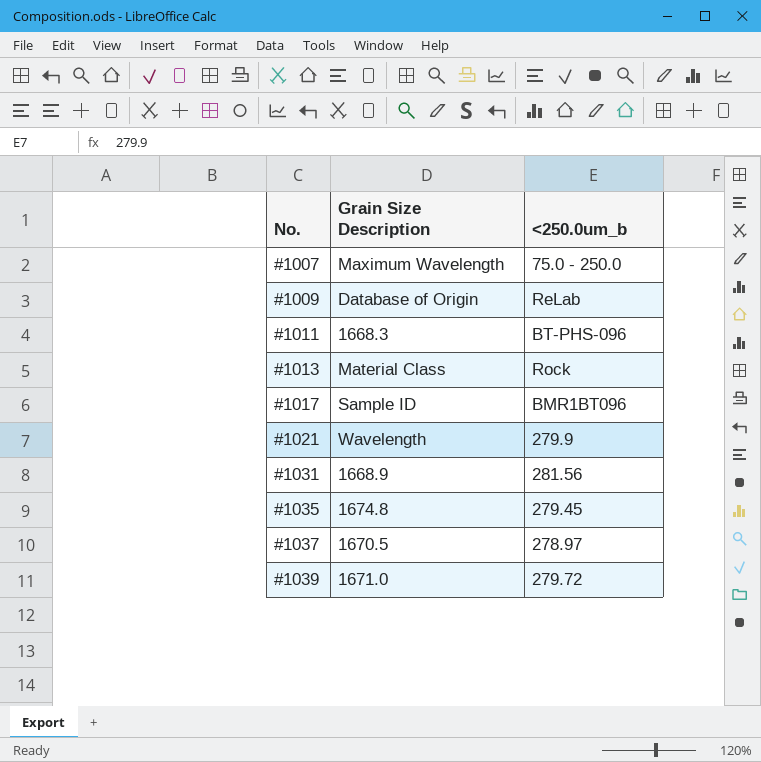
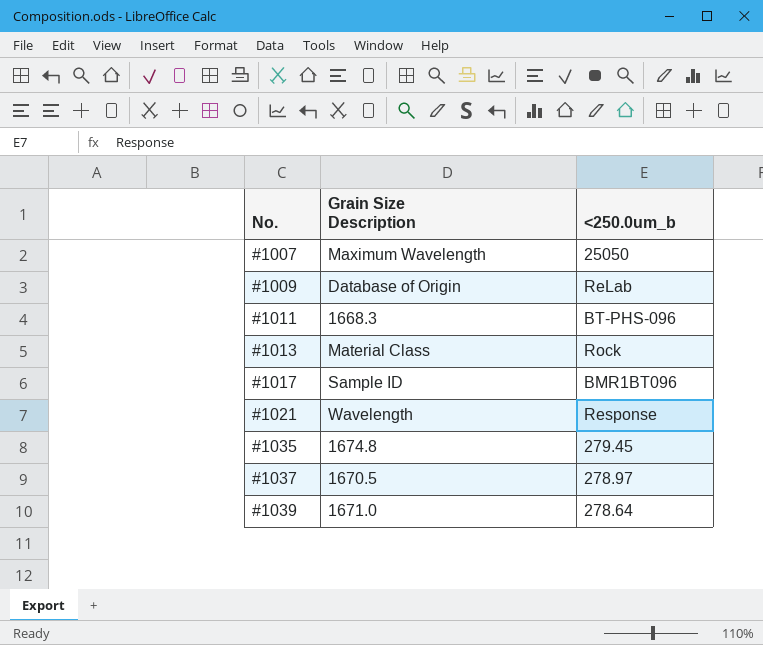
row #1031: 1668.9 | 281.56 -> none
#1007 | <250.0um_b: 75.0 - 250.0 -> 25050
#1021 | <250.0um_b: 279.9 -> Response
#1039 | <250.0um_b: 279.72 -> 278.64

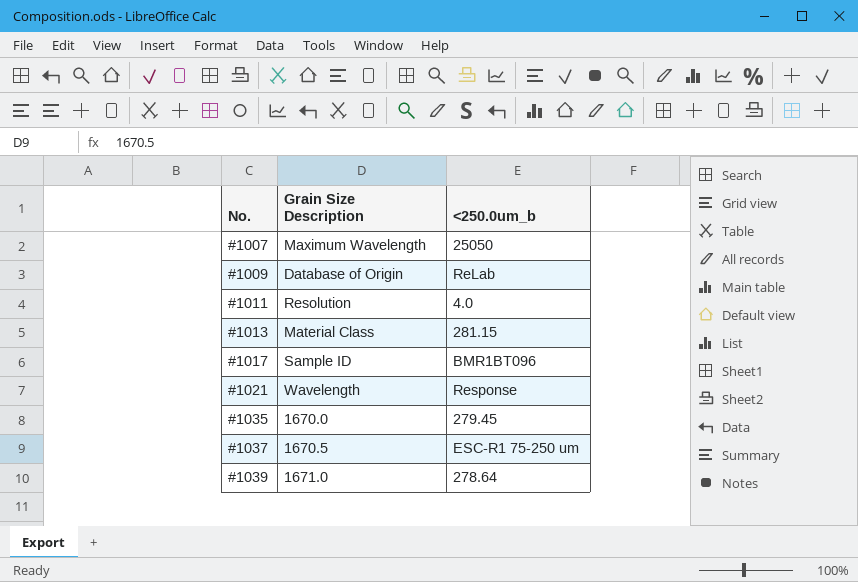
#1011 | Grain Size Description: 1668.3 -> Resolution
#1011 | <250.0um_b: BT-PHS-096 -> 4.0
#1013 | <250.0um_b: Rock -> 281.15
#1035 | Grain Size Description: 1674.8 -> 1670.0
#1037 | <250.0um_b: 278.97 -> ESC-R1 75-250 um

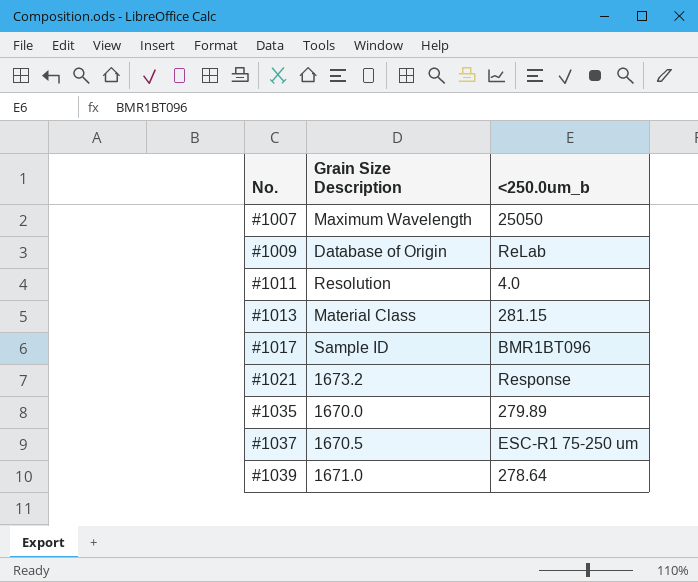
#1021 | Grain Size Description: Wavelength -> 1673.2
#1035 | <250.0um_b: 279.45 -> 279.89

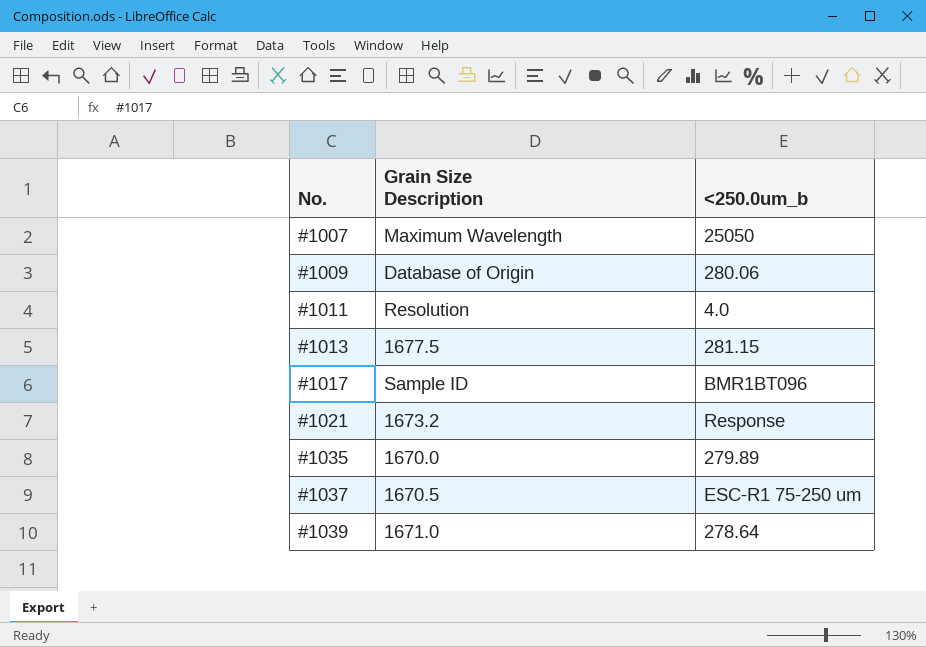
#1009 | <250.0um_b: ReLab -> 280.06
#1013 | Grain Size Description: Material Class -> 1677.5

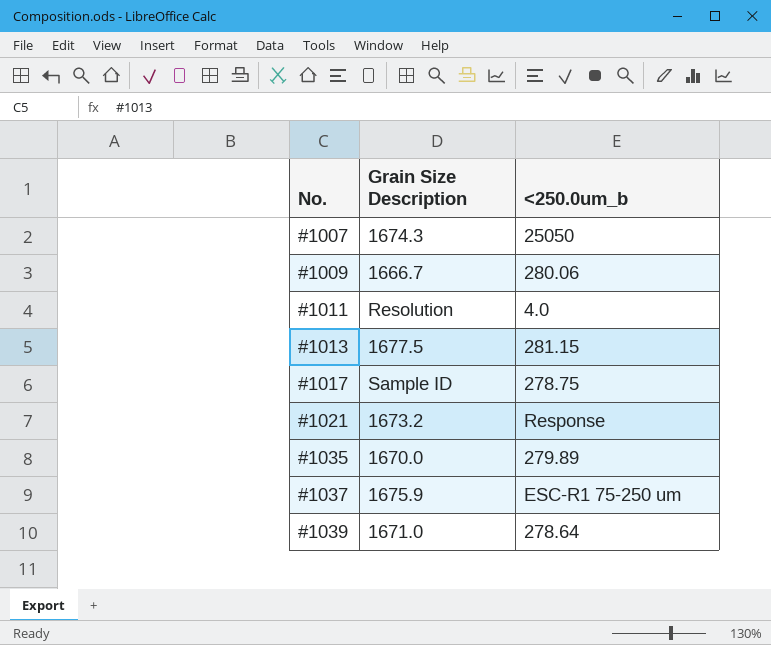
#1007 | Grain Size Description: Maximum Wavelength -> 1674.3
#1009 | Grain Size Description: Database of Origin -> 1666.7
#1017 | <250.0um_b: BMR1BT096 -> 278.75
#1037 | Grain Size Description: 1670.5 -> 1675.9

